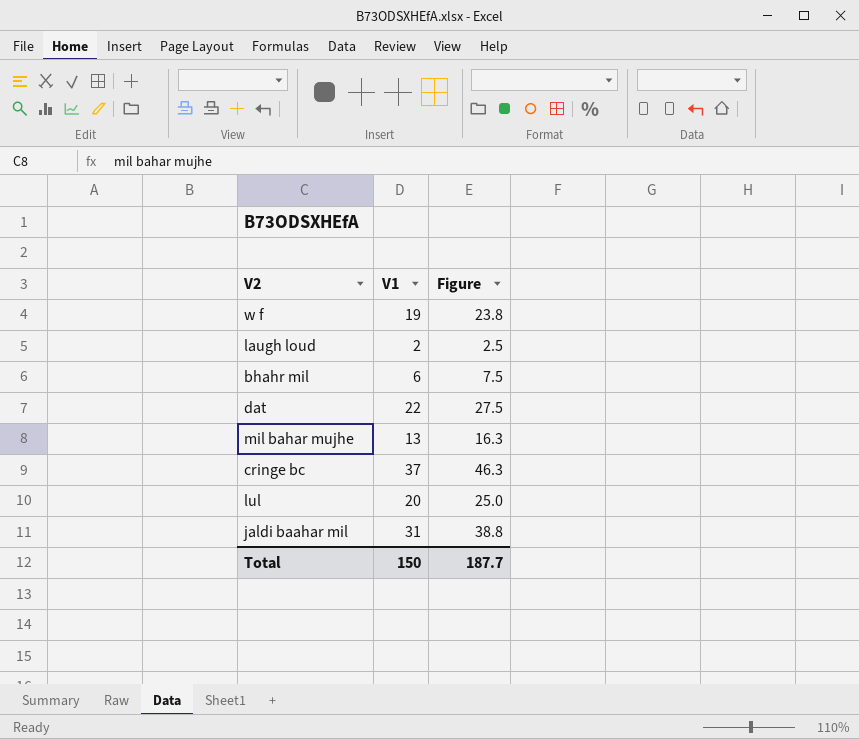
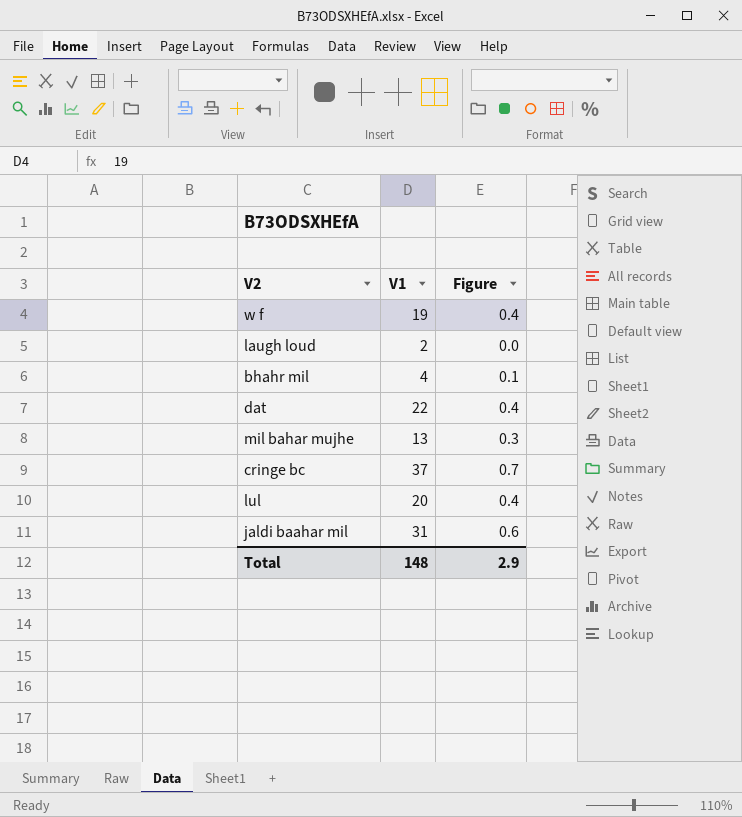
column Figure | formula: [V1] * 1.25 -> [V1] * 0.02
bhahr mil | V1: 6 -> 4
Total | V1: 150 -> 148
Total | Figure: 187.7 -> 2.9

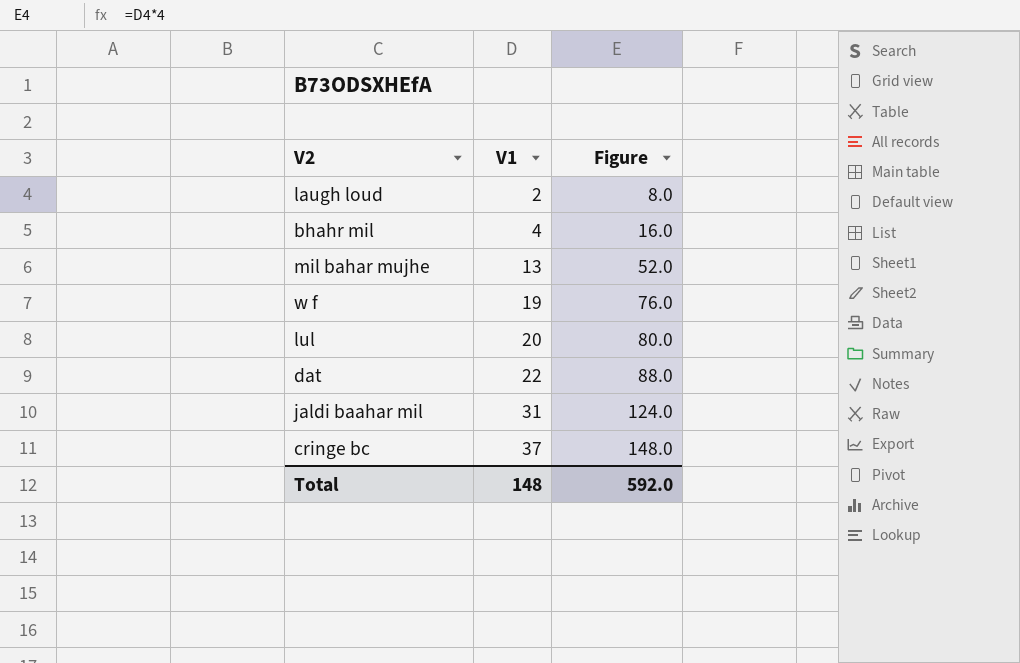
row order: none -> V1 ascending
column Figure | formula: [V1] * 0.02 -> [V1] * 4
Total | Figure: 2.9 -> 592.0

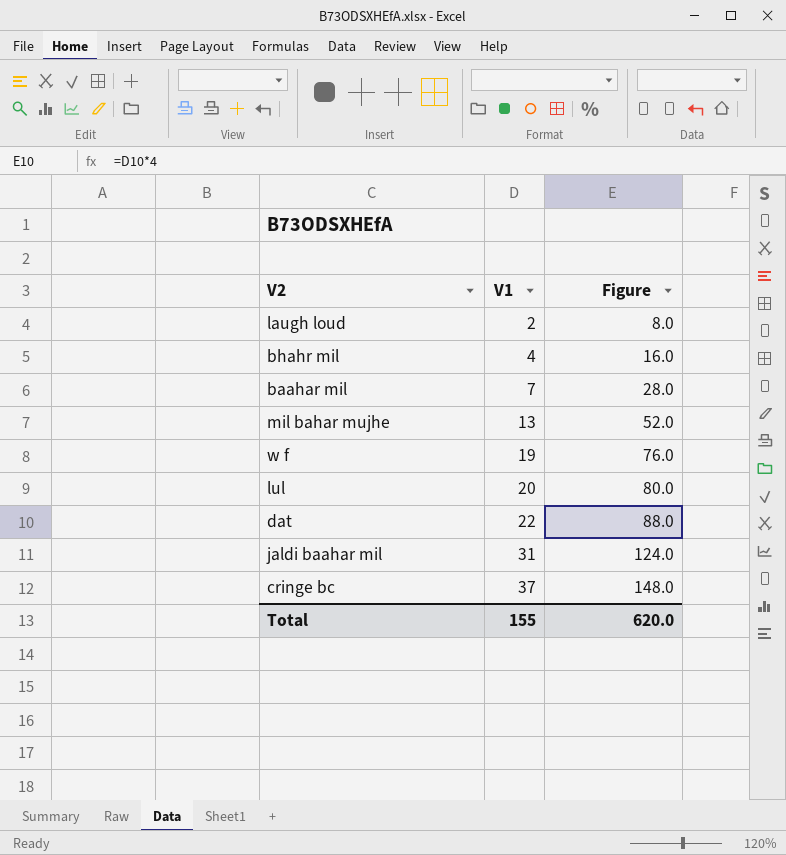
row baahar mil: none -> 7 | 28.0
Total | V1: 148 -> 155
Total | Figure: 592.0 -> 620.0

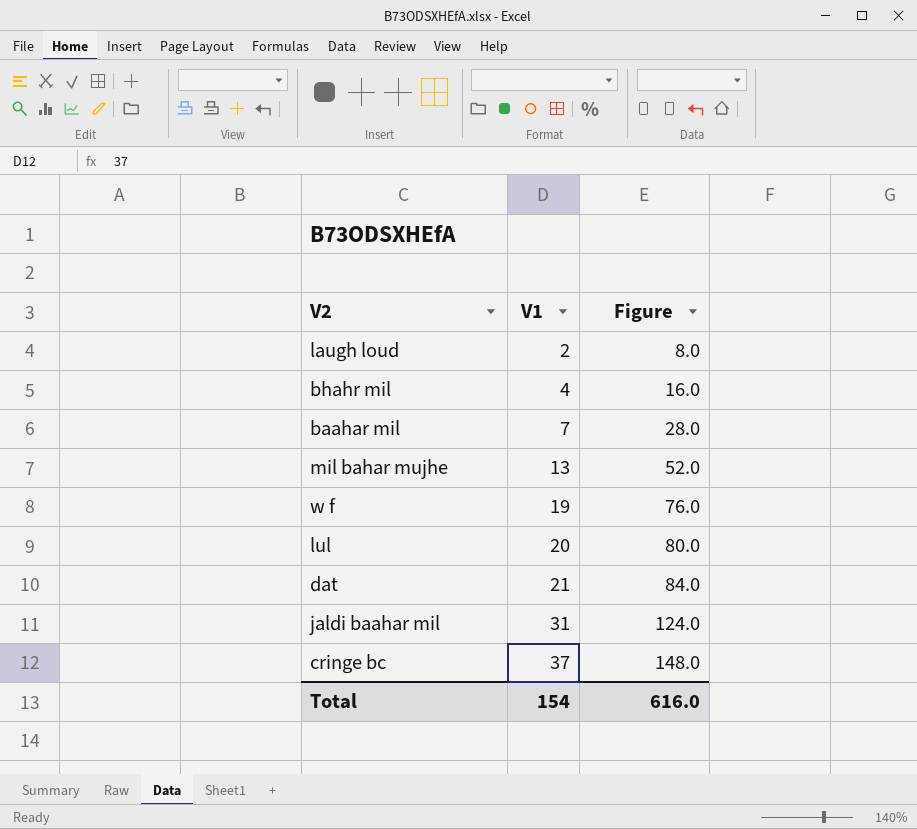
dat | V1: 22 -> 21
dat | Figure: 88.0 -> 84.0
Total | V1: 155 -> 154
Total | Figure: 620.0 -> 616.0

